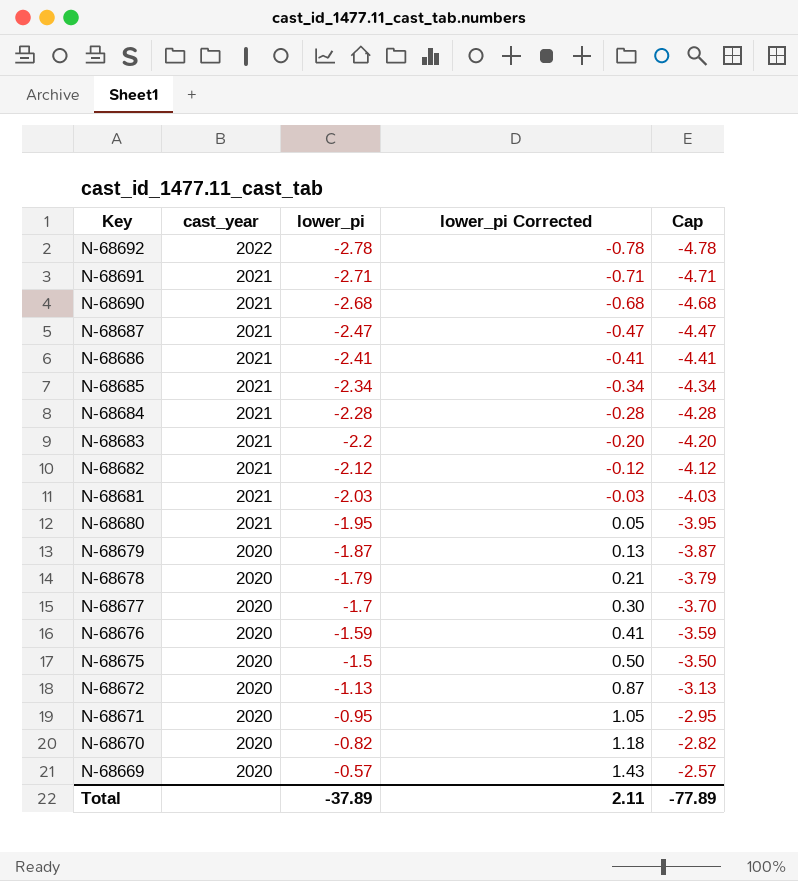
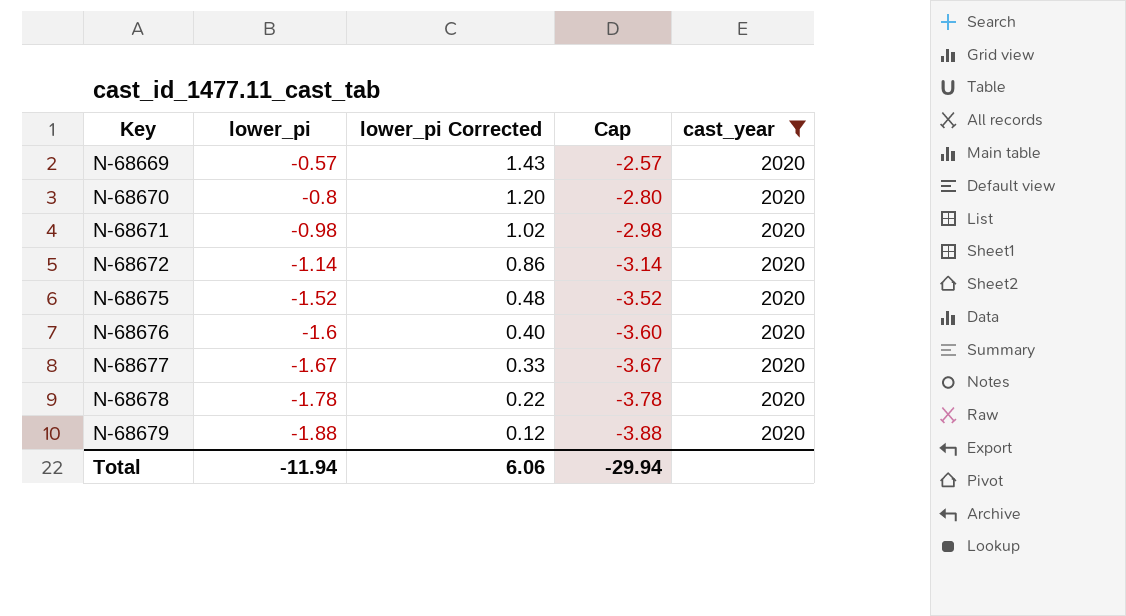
filter: none -> cast_year = 2020
row order: Key descending -> Key ascending
column cast_year | position: 2 -> 5
N-68670 | lower_pi: -0.82 -> -0.8
N-68670 | lower_pi Corrected: 1.18 -> 1.20
N-68670 | Cap: -2.82 -> -2.80
N-68671 | lower_pi: -0.95 -> -0.98
N-68671 | lower_pi Corrected: 1.05 -> 1.02
N-68671 | Cap: -2.95 -> -2.98
N-68672 | lower_pi: -1.13 -> -1.14
N-68672 | lower_pi Corrected: 0.87 -> 0.86
N-68672 | Cap: -3.13 -> -3.14
N-68675 | lower_pi: -1.5 -> -1.52
N-68675 | lower_pi Corrected: 0.50 -> 0.48
N-68675 | Cap: -3.50 -> -3.52
N-68676 | lower_pi: -1.59 -> -1.6
N-68676 | lower_pi Corrected: 0.41 -> 0.40
N-68676 | Cap: -3.59 -> -3.60
N-68677 | lower_pi: -1.7 -> -1.67
N-68677 | lower_pi Corrected: 0.30 -> 0.33
N-68677 | Cap: -3.70 -> -3.67
N-68678 | lower_pi: -1.79 -> -1.78
N-68678 | lower_pi Corrected: 0.21 -> 0.22
N-68678 | Cap: -3.79 -> -3.78
N-68679 | lower_pi: -1.87 -> -1.88
N-68679 | lower_pi Corrected: 0.13 -> 0.12
N-68679 | Cap: -3.87 -> -3.88
Total | lower_pi: -37.89 -> -11.94
Total | lower_pi Corrected: 2.11 -> 6.06
Total | Cap: -77.89 -> -29.94

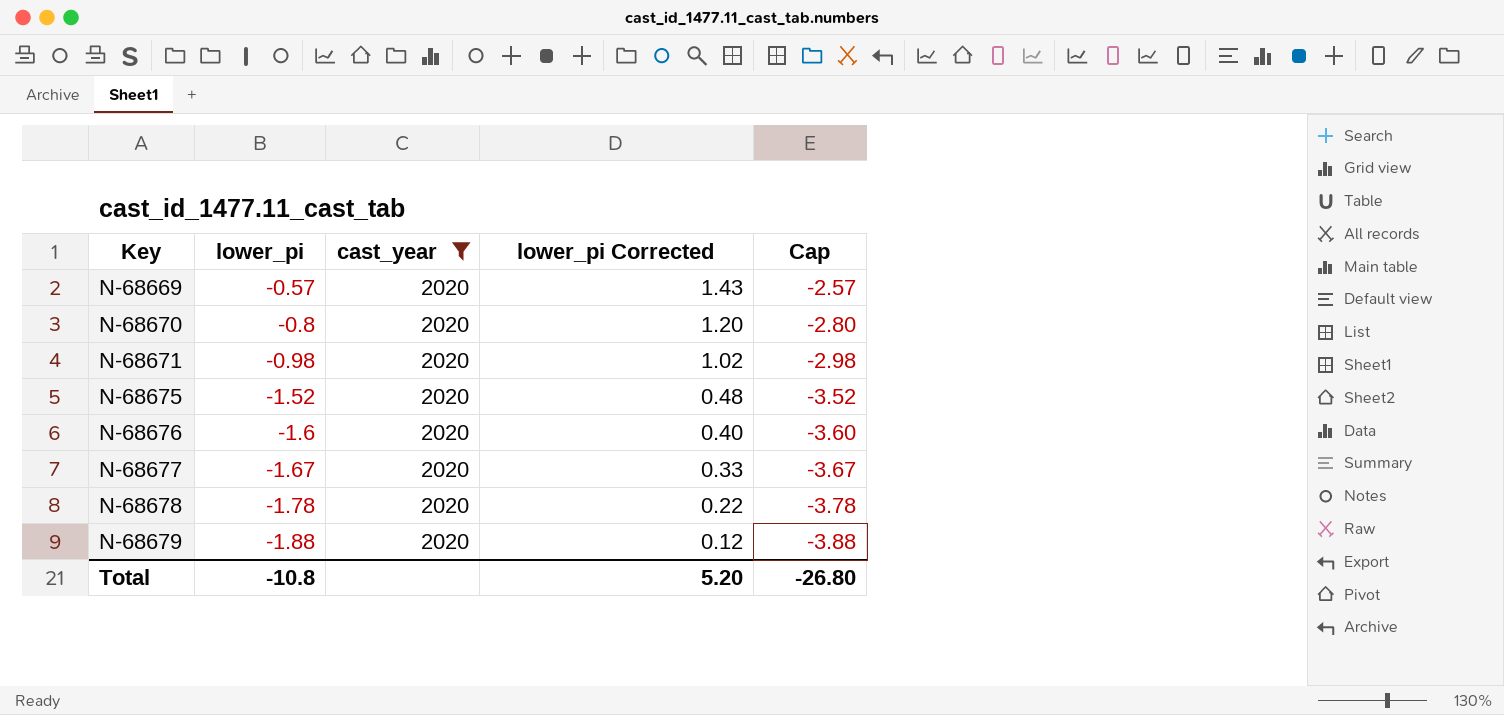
column cast_year | position: 5 -> 3
row N-68672: -1.14 | 0.86 | -3.14 | 2020 -> none
Total | lower_pi: -11.94 -> -10.8
Total | lower_pi Corrected: 6.06 -> 5.20
Total | Cap: -29.94 -> -26.80

